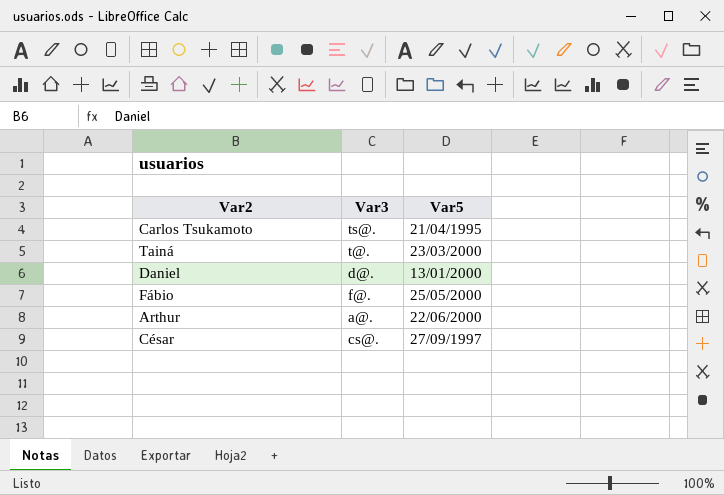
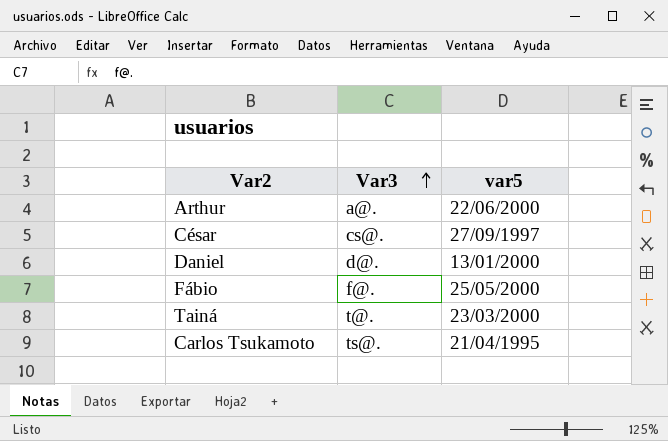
row order: none -> Var3 ascending
column name: Var5 -> var5

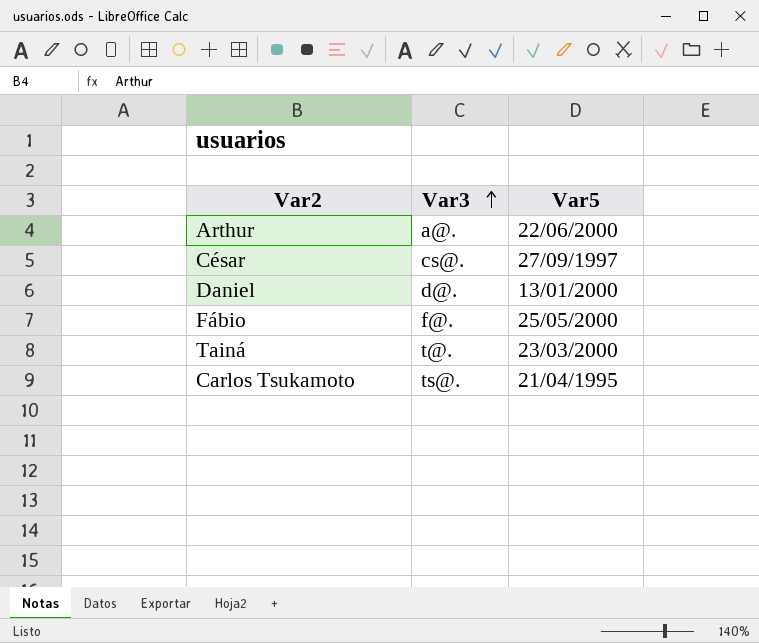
column name: var5 -> Var5

